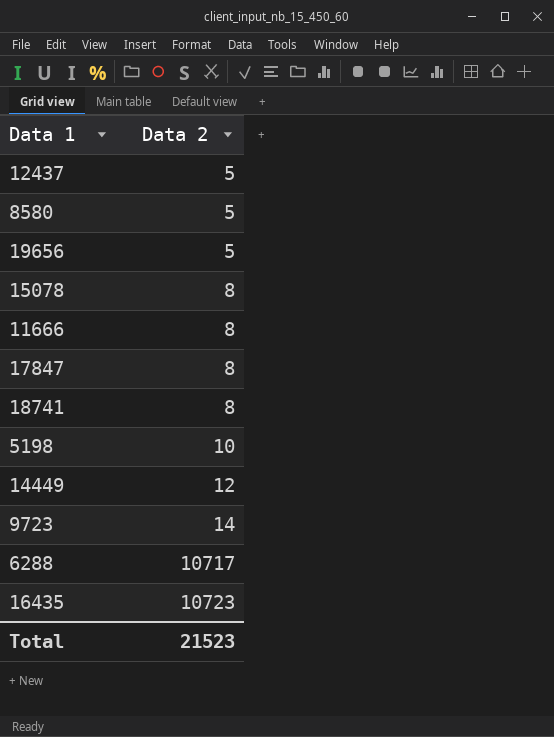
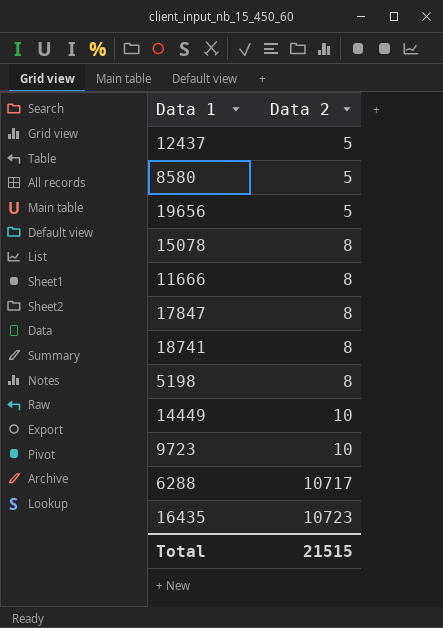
5198 | Data 2: 10 -> 8
14449 | Data 2: 12 -> 10
9723 | Data 2: 14 -> 10
Total | Data 2: 21523 -> 21515

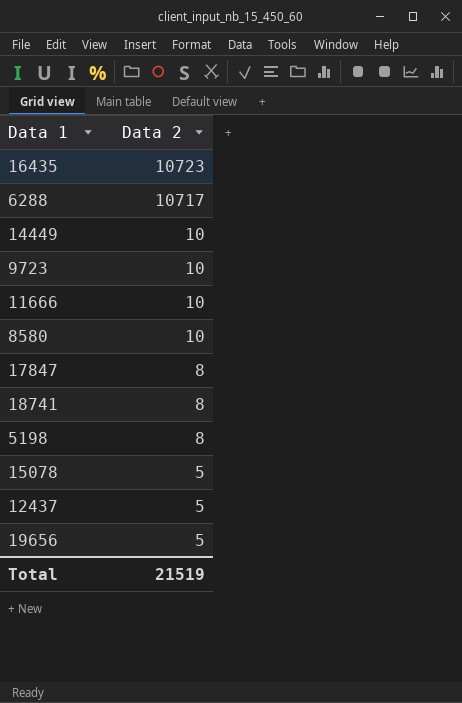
row order: Data 2 ascending -> Data 2 descending
11666 | Data 2: 8 -> 10
8580 | Data 2: 5 -> 10
15078 | Data 2: 8 -> 5
Total | Data 2: 21515 -> 21519

